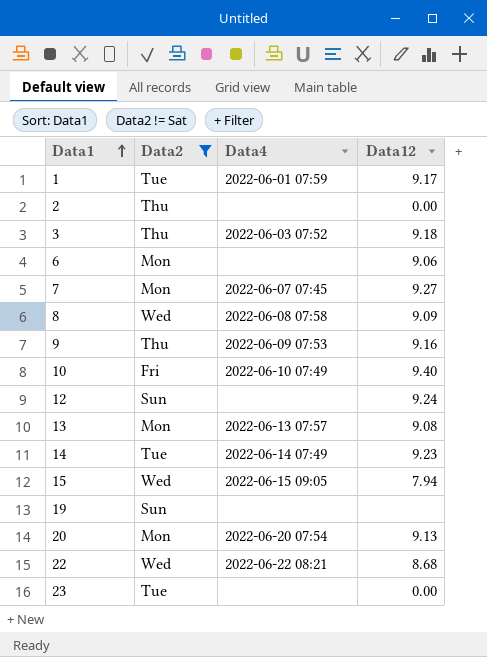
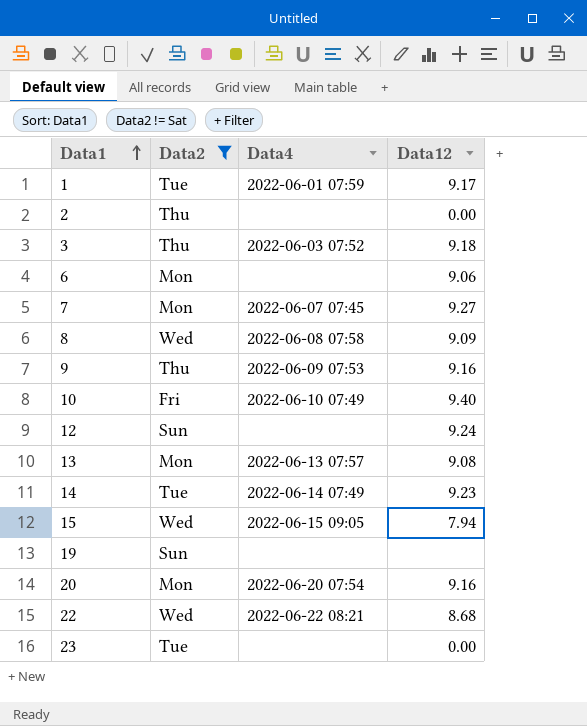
20 | Data12: 9.13 -> 9.16

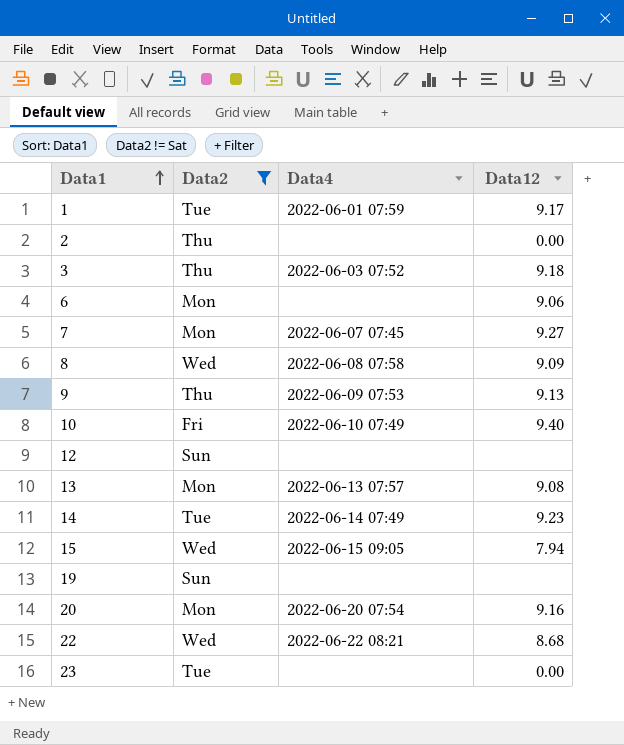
9 | Data12: 9.16 -> 9.13
12 | Data12: 9.24 -> none

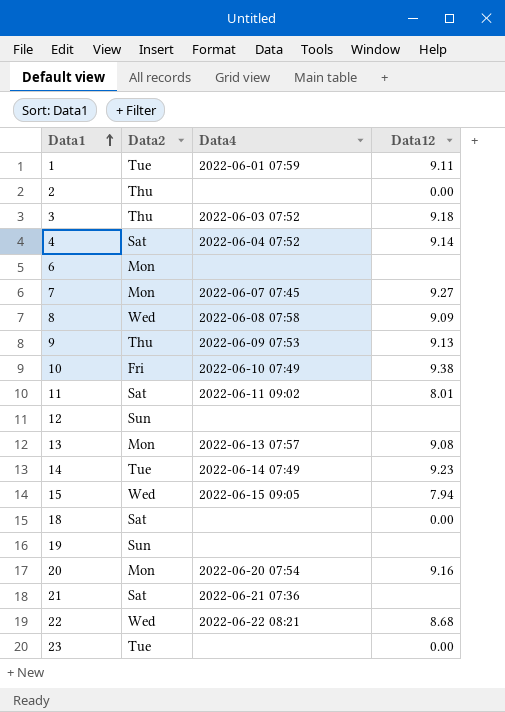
filter: Data2 != Sat -> none
1 | Data12: 9.17 -> 9.11
6 | Data12: 9.06 -> none
10 | Data12: 9.40 -> 9.38

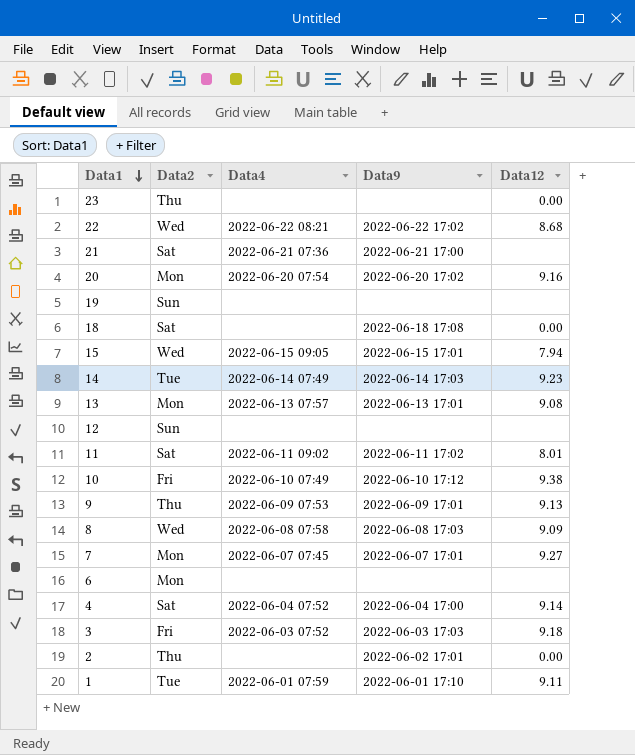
row order: Data1 ascending -> Data1 descending
column Data9 | position: none -> 4
23 | Data2: Tue -> Thu
3 | Data2: Thu -> Fri

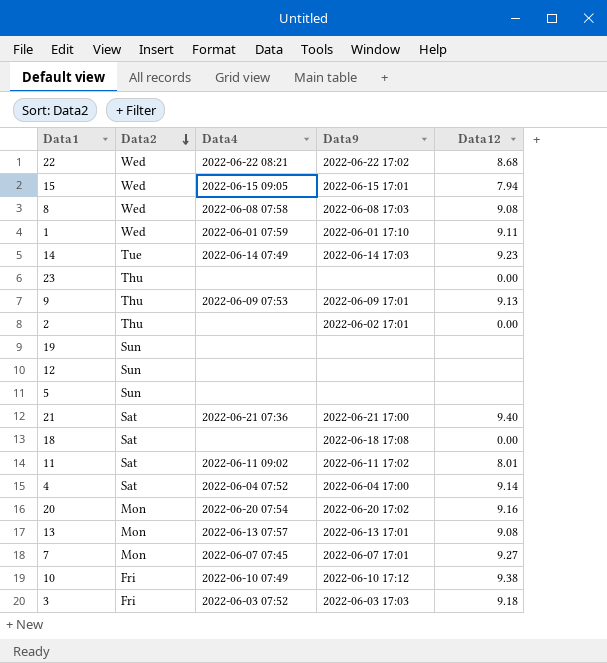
row order: Data1 descending -> Data2 descending
row 6: Mon | none | none | none -> none
8 | Data12: 9.09 -> 9.08
1 | Data2: Tue -> Wed
row 5: none -> Sun | none | none | none
21 | Data12: none -> 9.40

